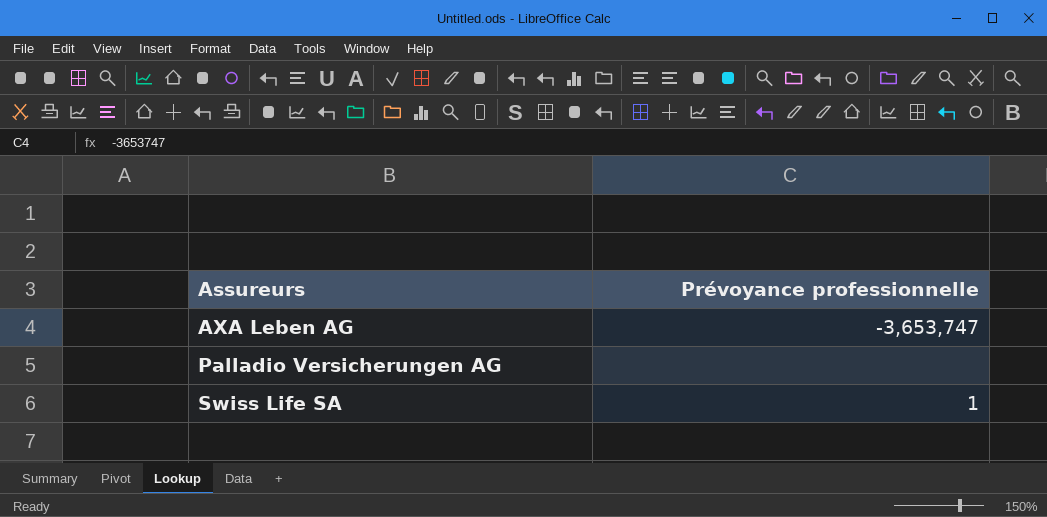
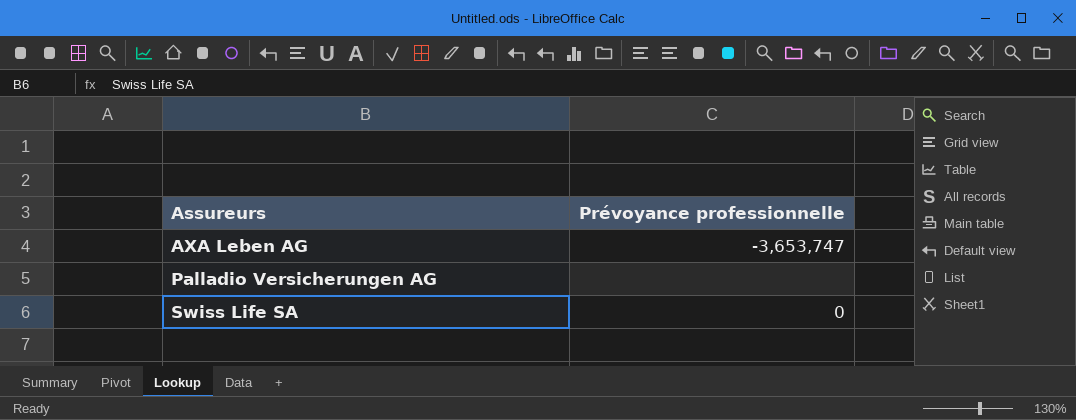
Swiss Life SA | Prévoyance professionnelle: 1 -> 0

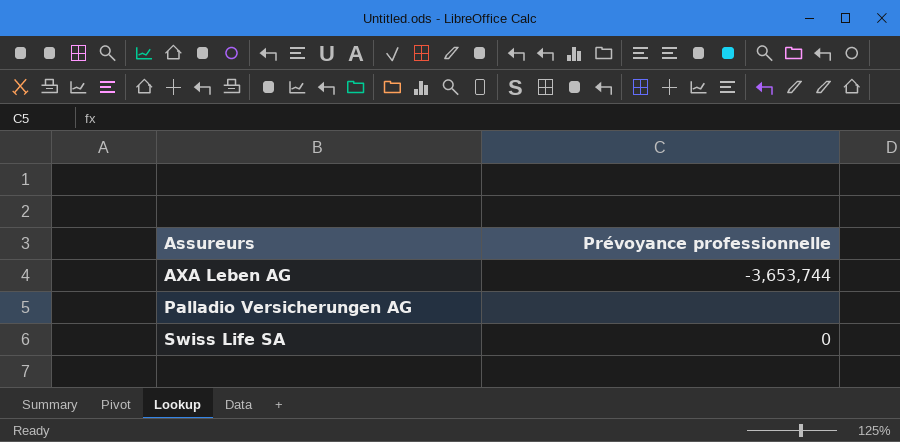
AXA Leben AG | Prévoyance professionnelle: -3,653,747 -> -3,653,744

